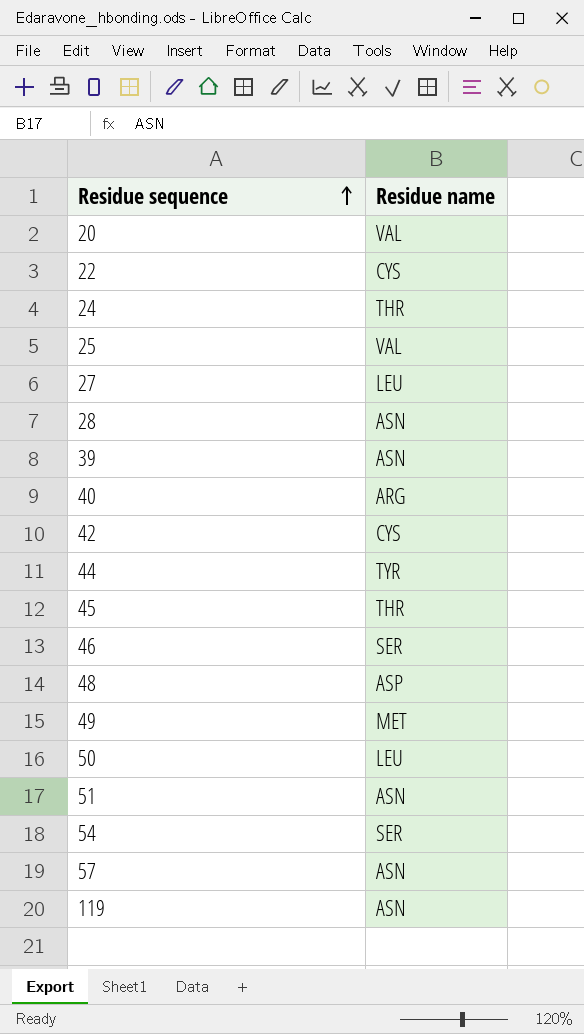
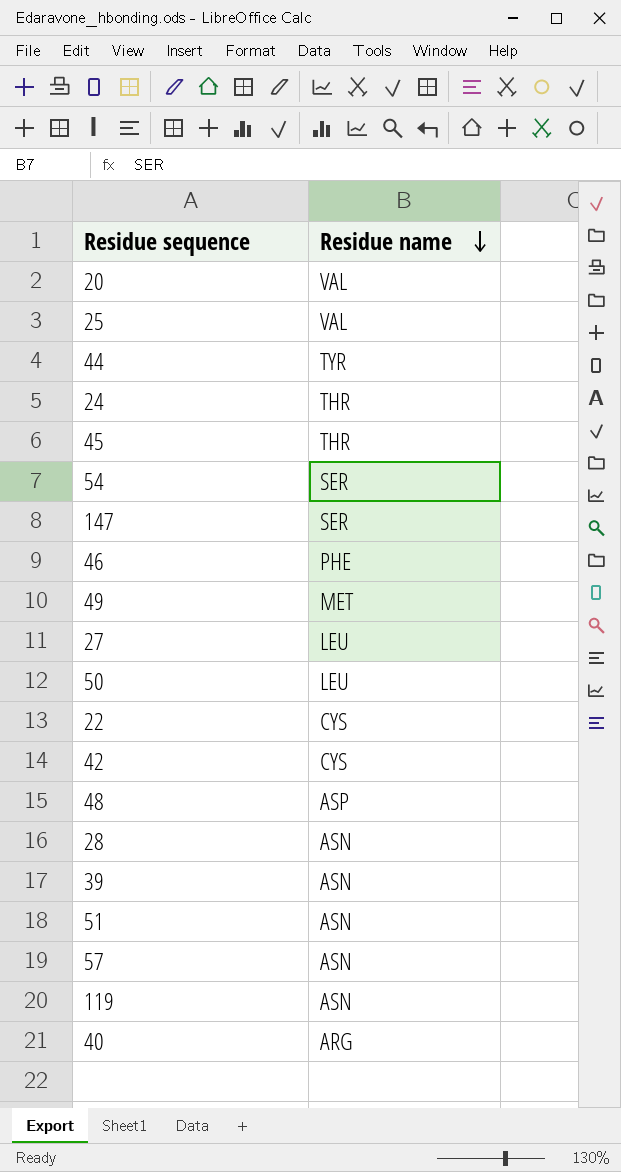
row order: Residue sequence ascending -> Residue name descending
row 147: none -> SER
46 | Residue name: SER -> PHE

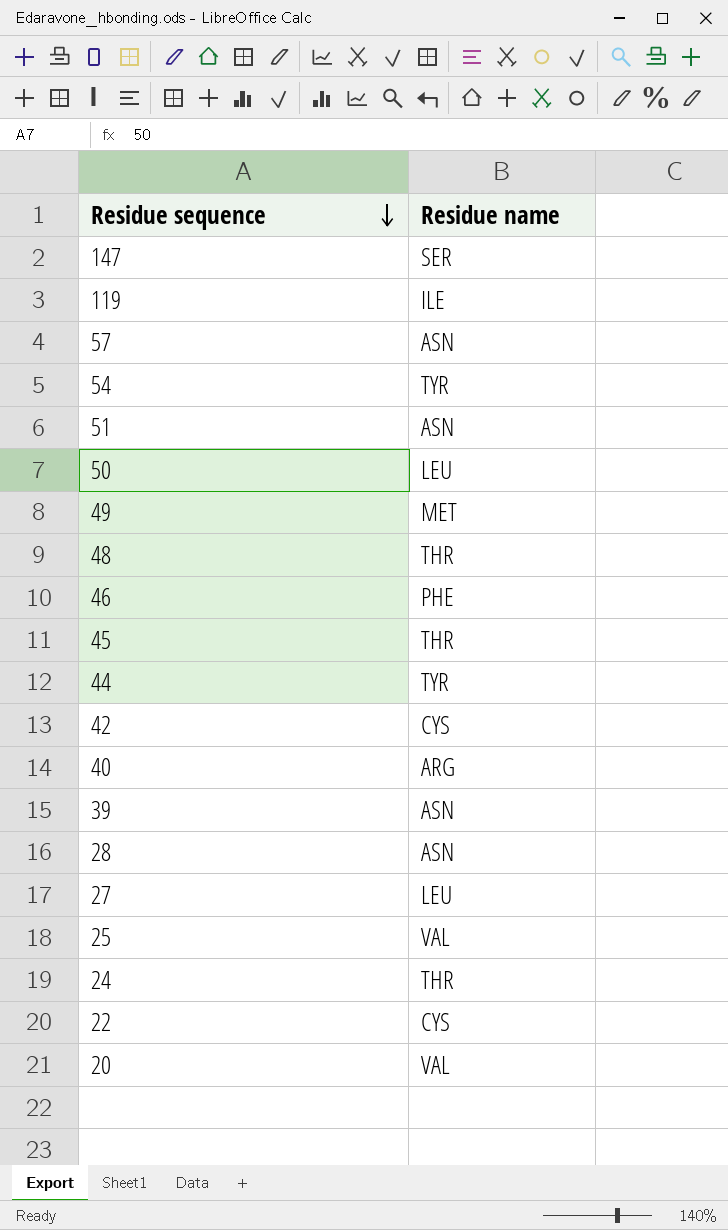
row order: Residue name descending -> Residue sequence descending
119 | Residue name: ASN -> ILE
54 | Residue name: SER -> TYR
48 | Residue name: ASP -> THR

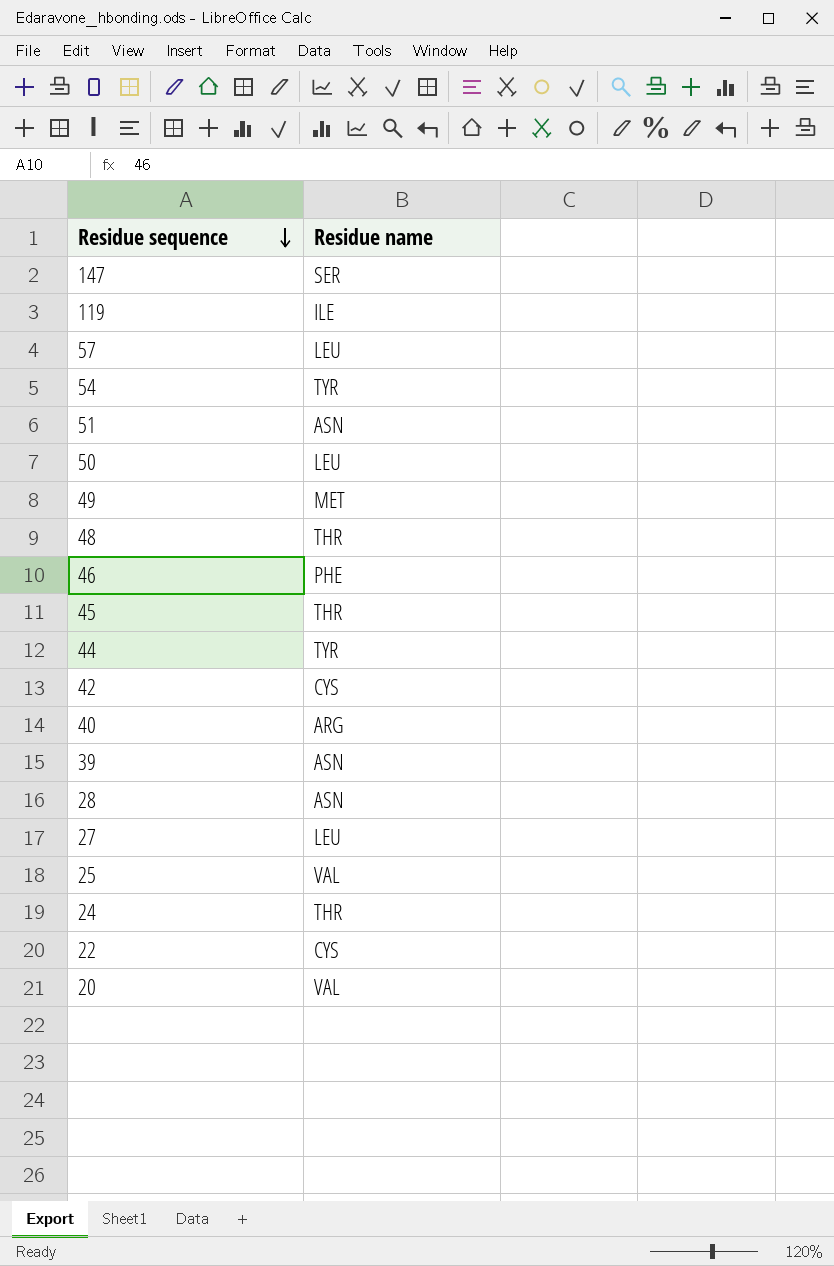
57 | Residue name: ASN -> LEU

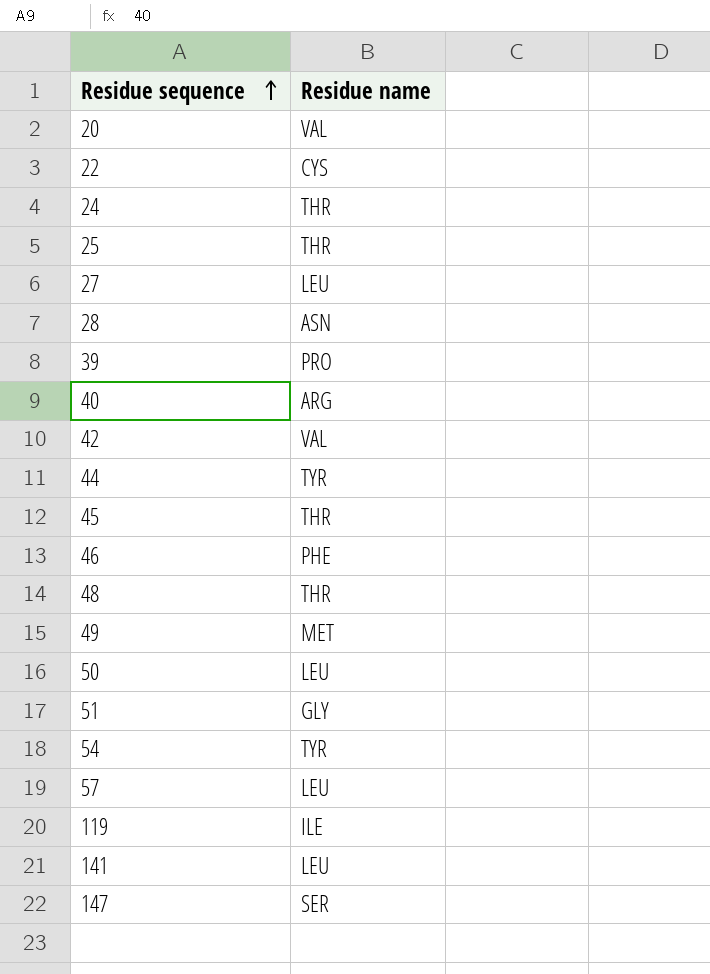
row order: Residue sequence descending -> Residue sequence ascending
25 | Residue name: VAL -> THR
39 | Residue name: ASN -> PRO
42 | Residue name: CYS -> VAL
51 | Residue name: ASN -> GLY
row 141: none -> LEU

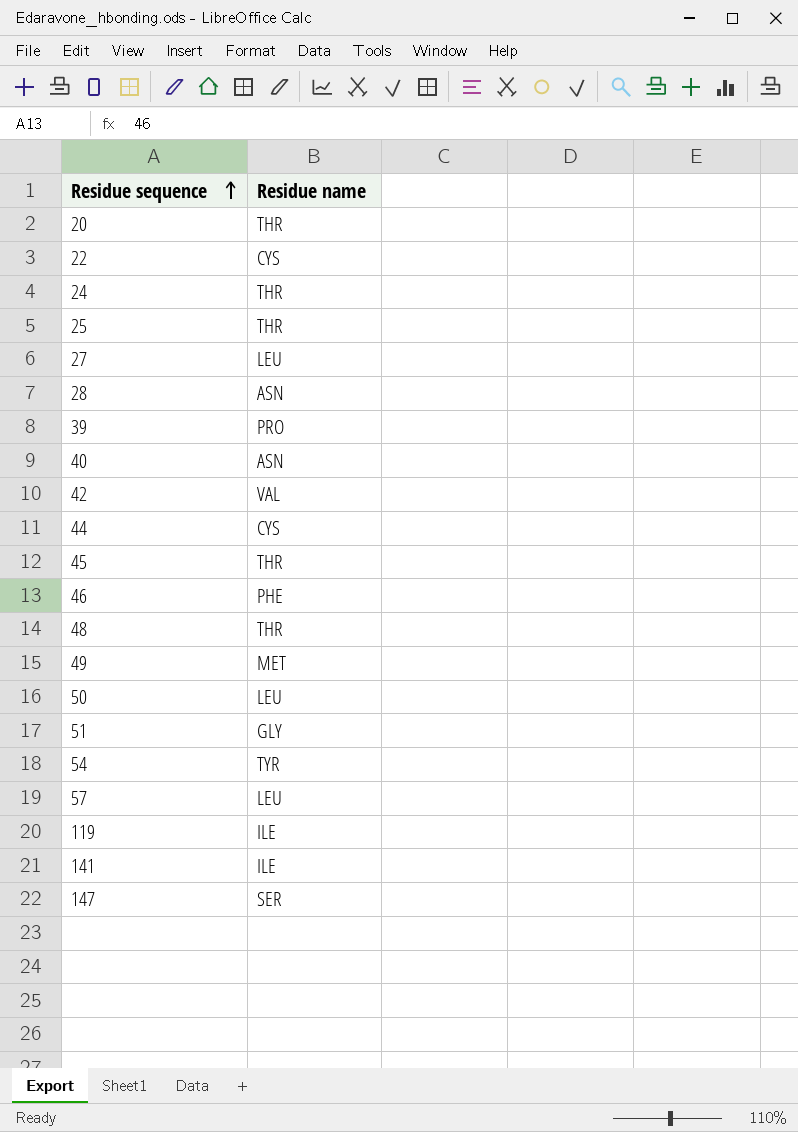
20 | Residue name: VAL -> THR
40 | Residue name: ARG -> ASN
44 | Residue name: TYR -> CYS
141 | Residue name: LEU -> ILE

